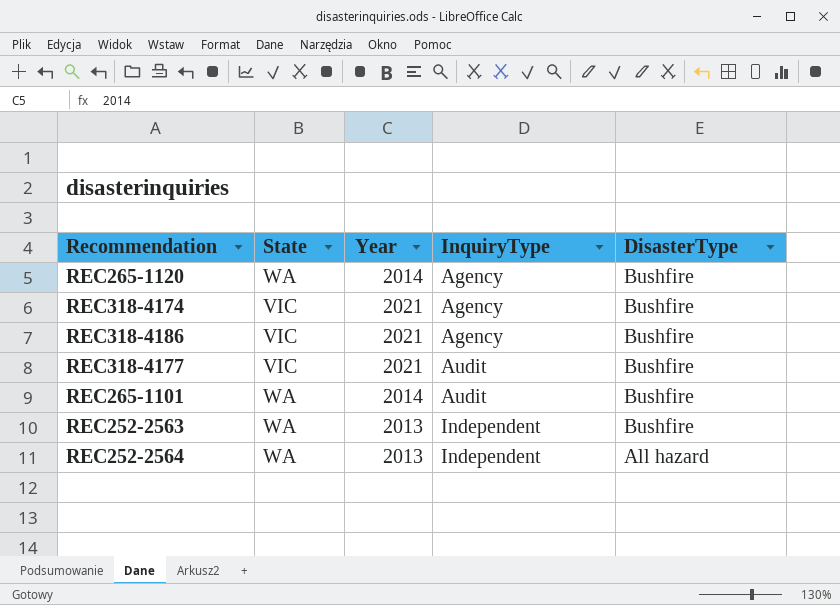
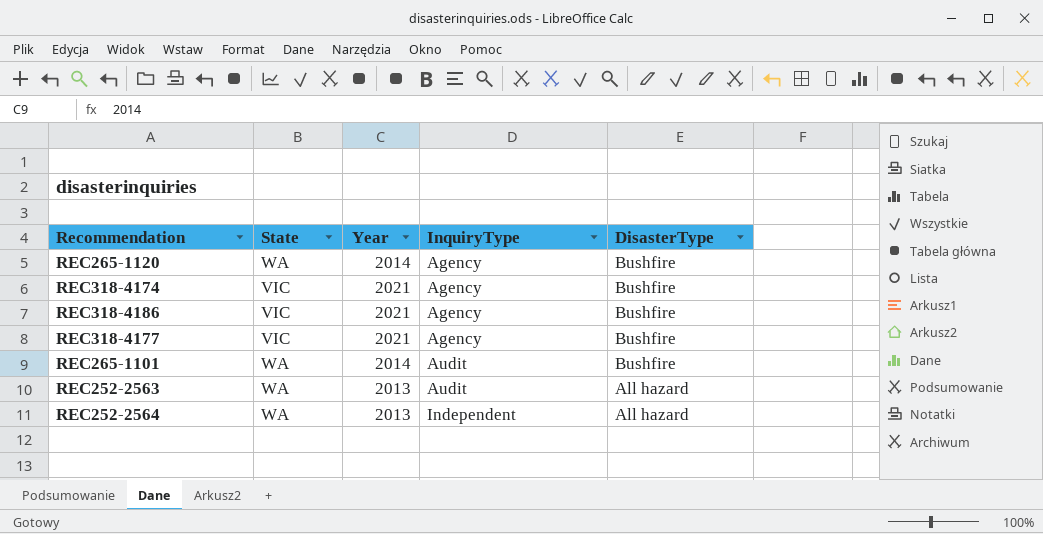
REC318-4177 | InquiryType: Audit -> Agency
REC252-2563 | InquiryType: Independent -> Audit
REC252-2563 | DisasterType: Bushfire -> All hazard

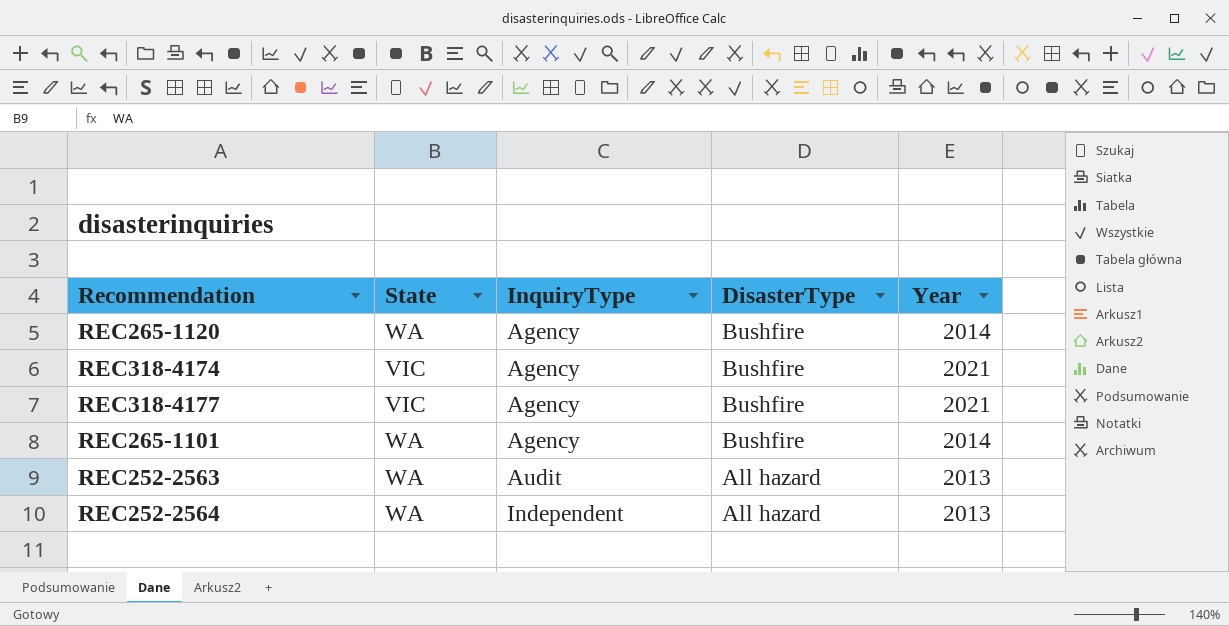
column Year | position: 3 -> 5
row REC318-4186: VIC | 2021 | Agency | Bushfire -> none
REC265-1101 | InquiryType: Audit -> Agency

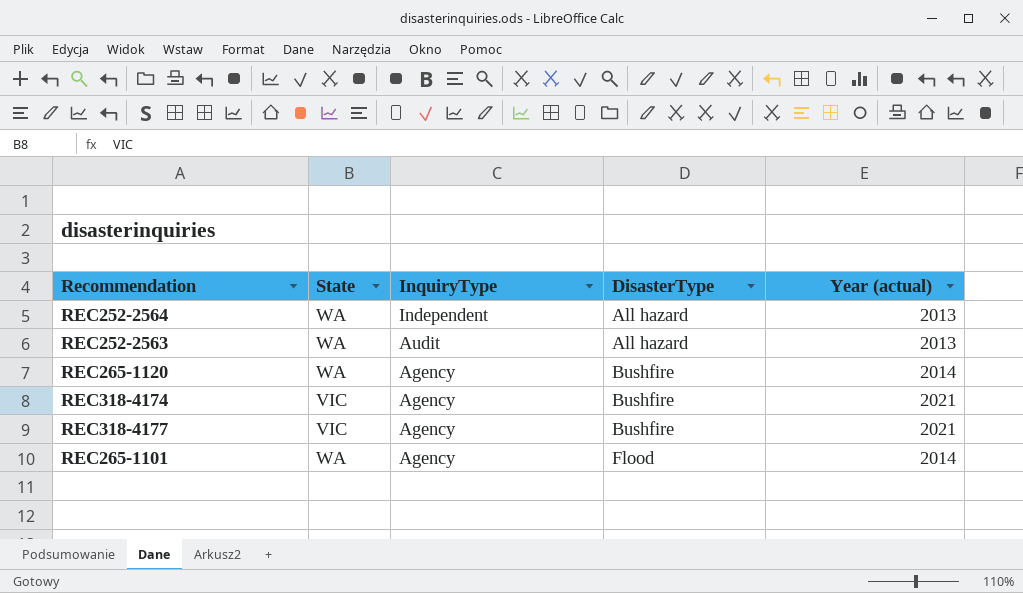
row order: InquiryType ascending -> InquiryType descending
column name: Year -> Year (actual)
REC265-1101 | DisasterType: Bushfire -> Flood

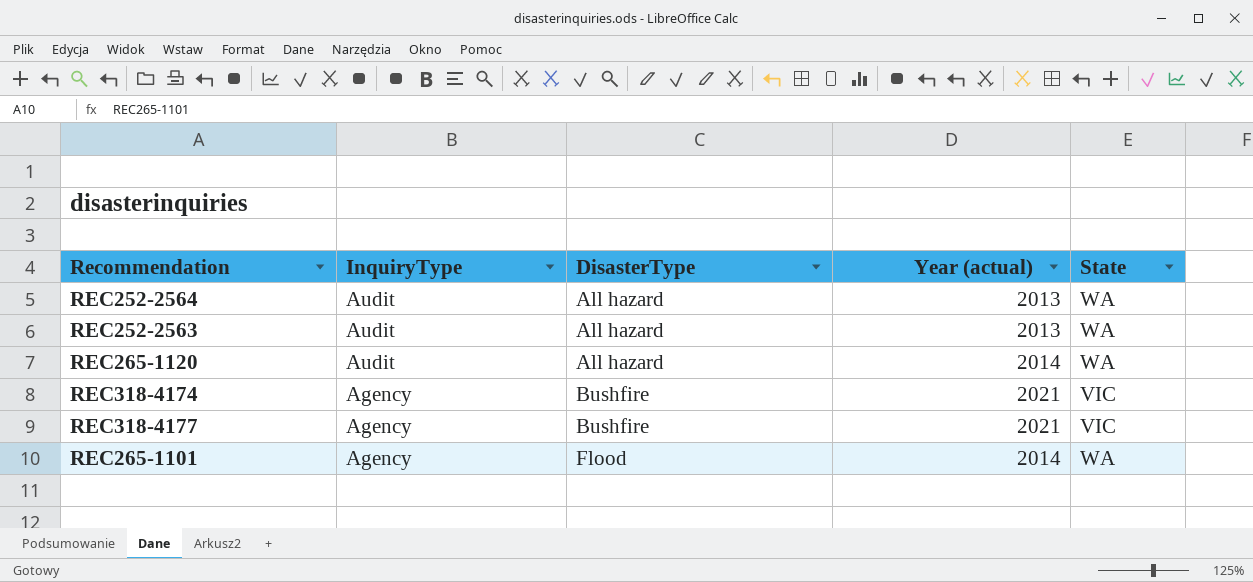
column State | position: 2 -> 5
REC252-2564 | InquiryType: Independent -> Audit
REC265-1120 | InquiryType: Agency -> Audit
REC265-1120 | DisasterType: Bushfire -> All hazard

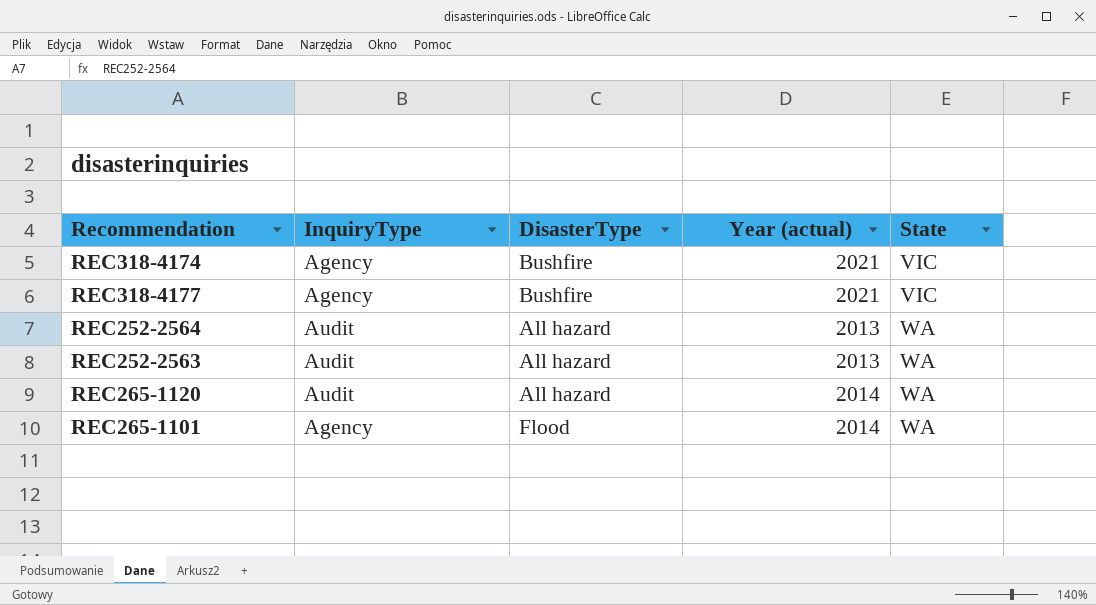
row order: InquiryType descending -> State ascending

